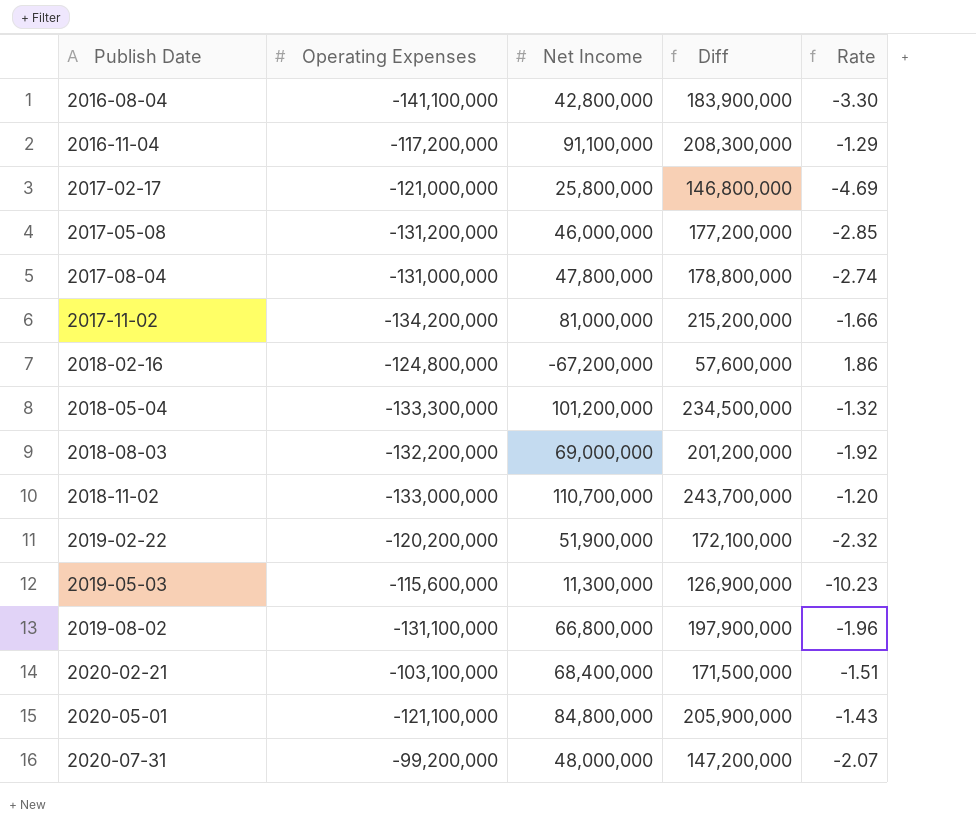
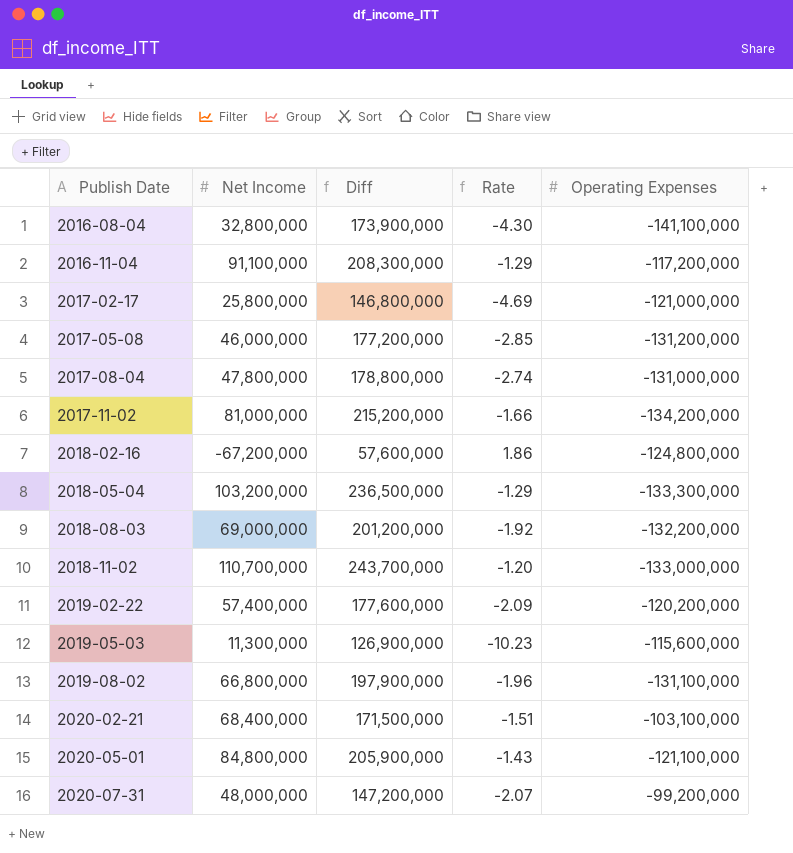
column Operating Expenses | position: 2 -> 5
2016-08-04 | Net Income: 42,800,000 -> 32,800,000
2016-08-04 | Diff: 183,900,000 -> 173,900,000
2016-08-04 | Rate: -3.30 -> -4.30
2018-05-04 | Net Income: 101,200,000 -> 103,200,000
2018-05-04 | Diff: 234,500,000 -> 236,500,000
2018-05-04 | Rate: -1.32 -> -1.29
2019-02-22 | Net Income: 51,900,000 -> 57,400,000
2019-02-22 | Diff: 172,100,000 -> 177,600,000
2019-02-22 | Rate: -2.32 -> -2.09

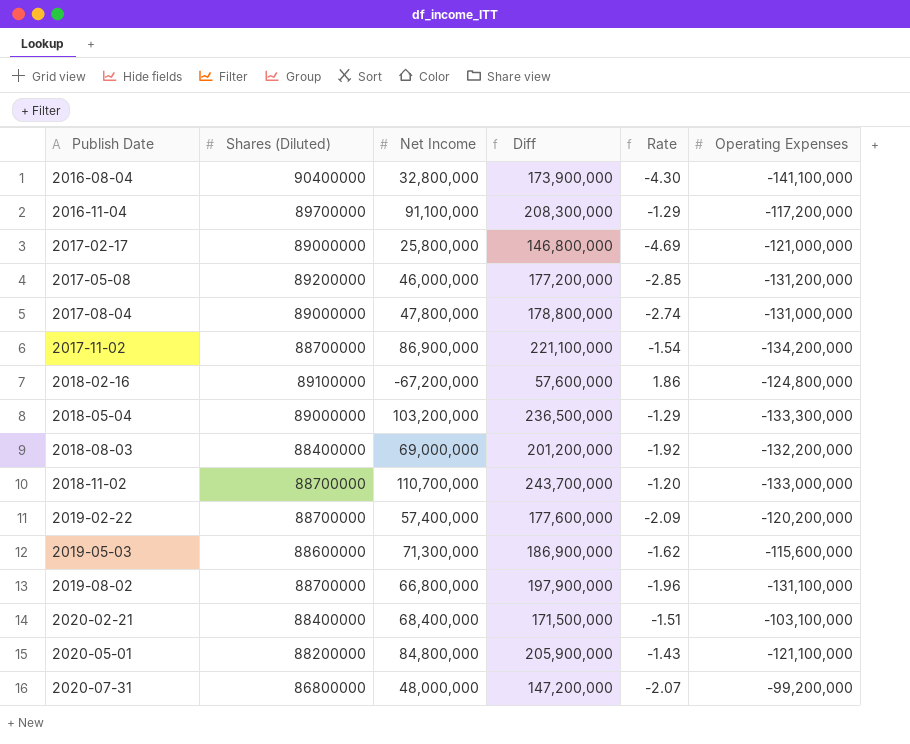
column Shares (Diluted) | position: none -> 2
2017-11-02 | Net Income: 81,000,000 -> 86,900,000
2017-11-02 | Diff: 215,200,000 -> 221,100,000
2017-11-02 | Rate: -1.66 -> -1.54
2019-05-03 | Net Income: 11,300,000 -> 71,300,000
2019-05-03 | Diff: 126,900,000 -> 186,900,000
2019-05-03 | Rate: -10.23 -> -1.62

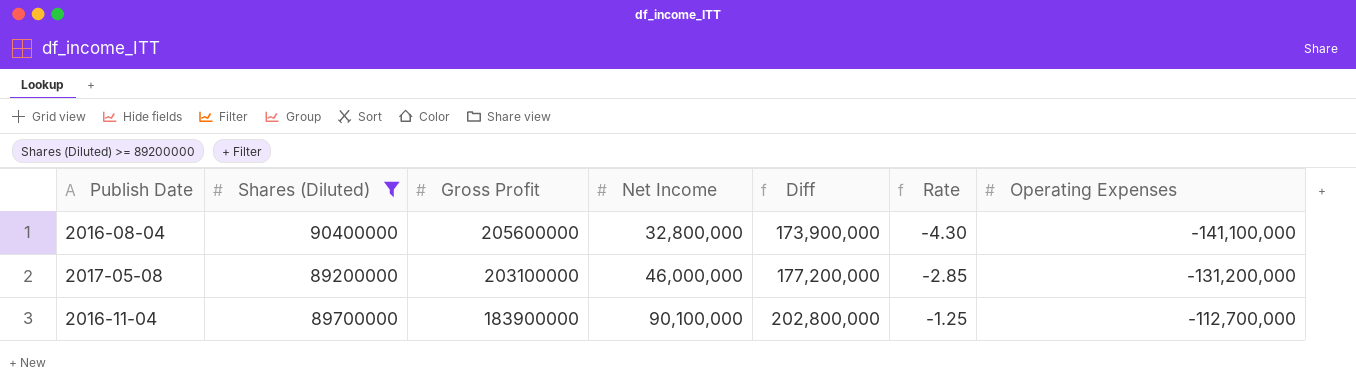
filter: none -> Shares (Diluted) >= 89200000
row order: Publish Date ascending -> Gross Profit descending
column Gross Profit | position: none -> 3
2016-11-04 | Net Income: 91,100,000 -> 90,100,000
2016-11-04 | Diff: 208,300,000 -> 202,800,000
2016-11-04 | Rate: -1.29 -> -1.25
2016-11-04 | Operating Expenses: -117,200,000 -> -112,700,000

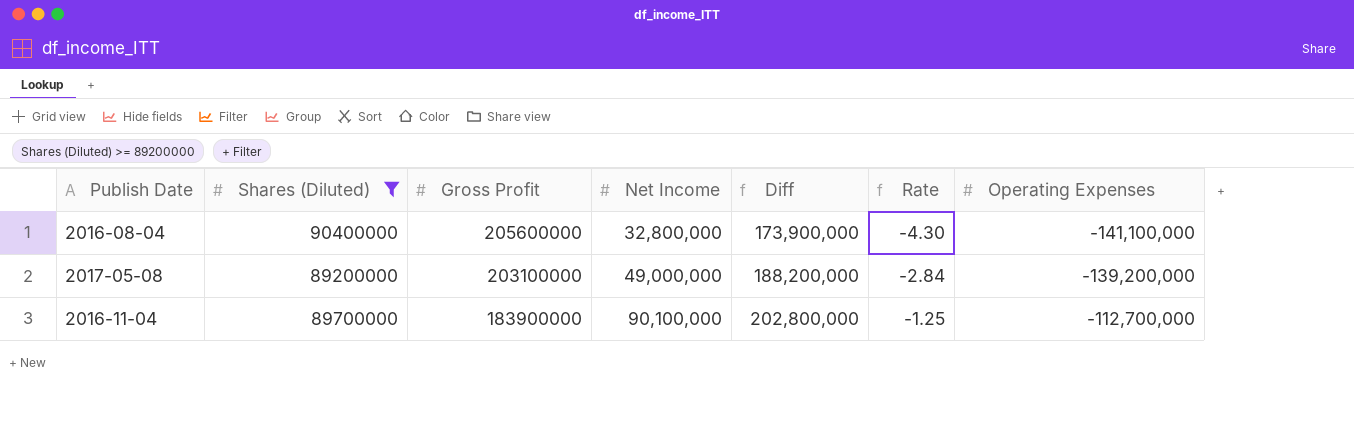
2017-05-08 | Net Income: 46,000,000 -> 49,000,000
2017-05-08 | Diff: 177,200,000 -> 188,200,000
2017-05-08 | Rate: -2.85 -> -2.84
2017-05-08 | Operating Expenses: -131,200,000 -> -139,200,000

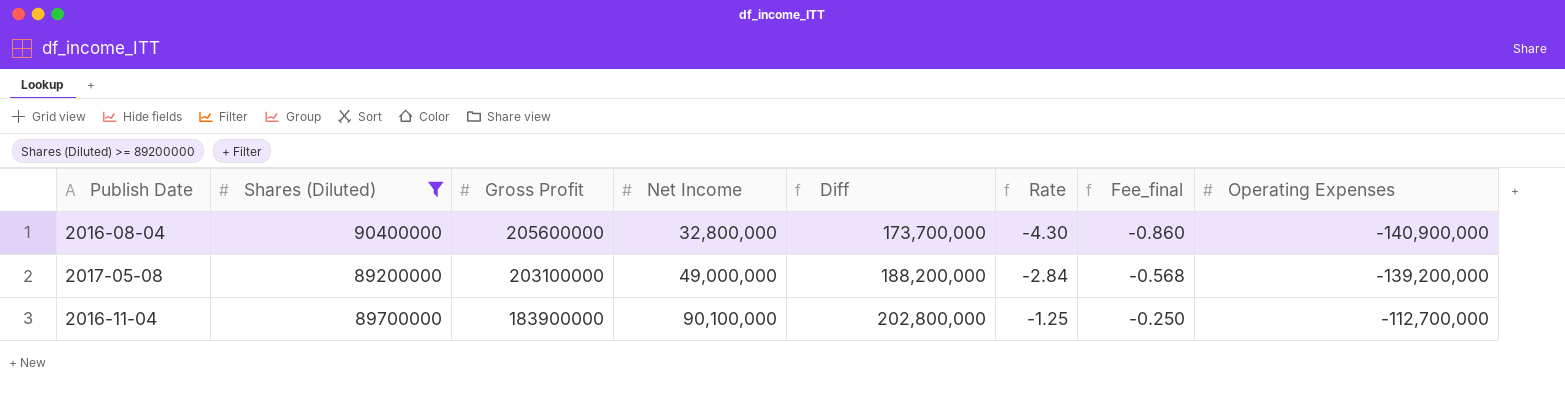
column Fee_final | formula: none -> [Rate] * 0.2
2016-08-04 | Diff: 173,900,000 -> 173,700,000
2016-08-04 | Operating Expenses: -141,100,000 -> -140,900,000

